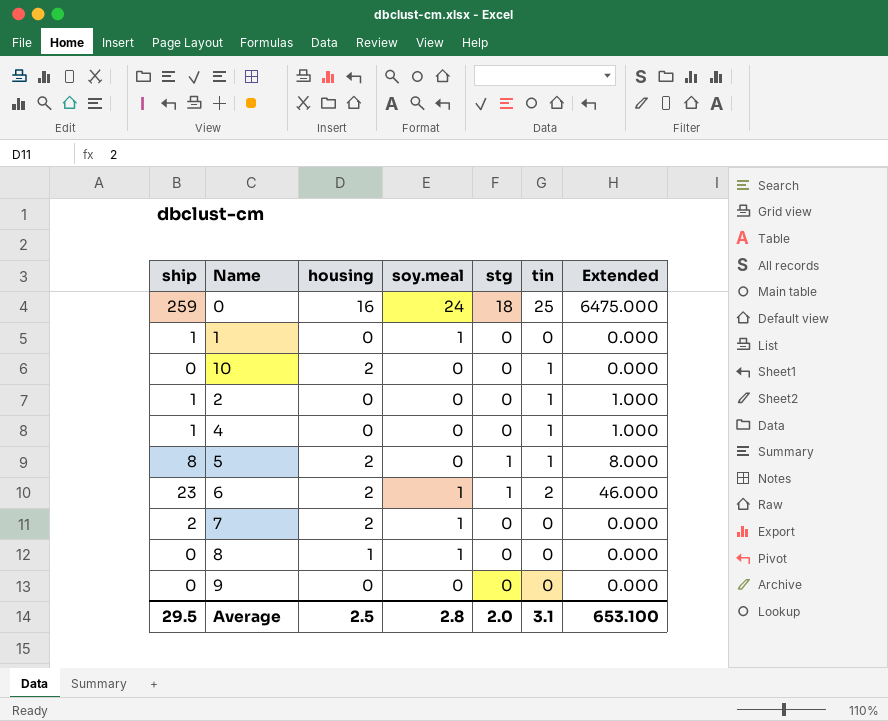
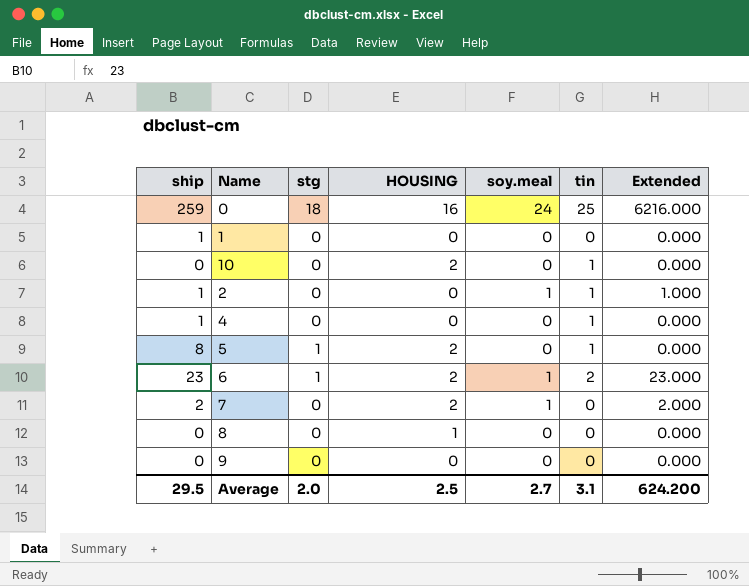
column stg | position: 5 -> 3
column name: housing -> HOUSING
column Extended | formula: [ship] * [tin] -> [ship] * [soy.meal]
1 | soy.meal: 1 -> 0
2 | soy.meal: 0 -> 1
8 | soy.meal: 1 -> 0
Average | soy.meal: 2.8 -> 2.7
Average | Extended: 653.100 -> 624.200

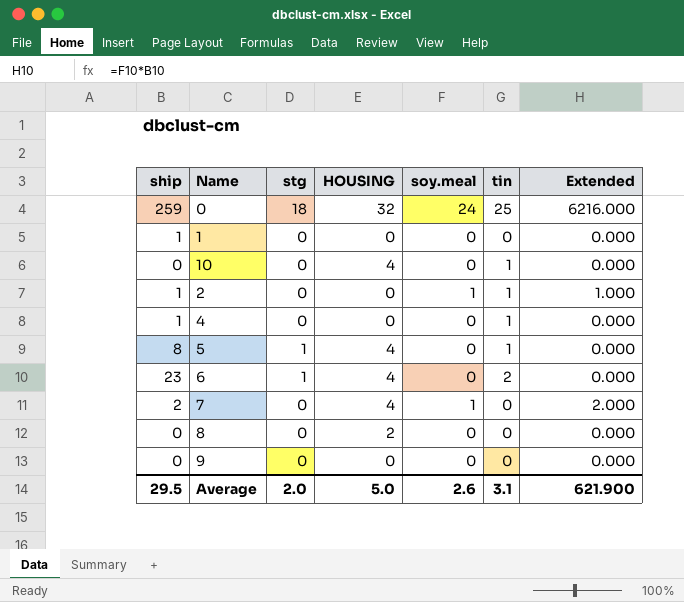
0 | HOUSING: 16 -> 32
10 | HOUSING: 2 -> 4
5 | HOUSING: 2 -> 4
6 | HOUSING: 2 -> 4
6 | soy.meal: 1 -> 0
6 | Extended: 23.000 -> 0.000
7 | HOUSING: 2 -> 4
8 | HOUSING: 1 -> 2
Average | HOUSING: 2.5 -> 5.0
Average | soy.meal: 2.7 -> 2.6
Average | Extended: 624.200 -> 621.900

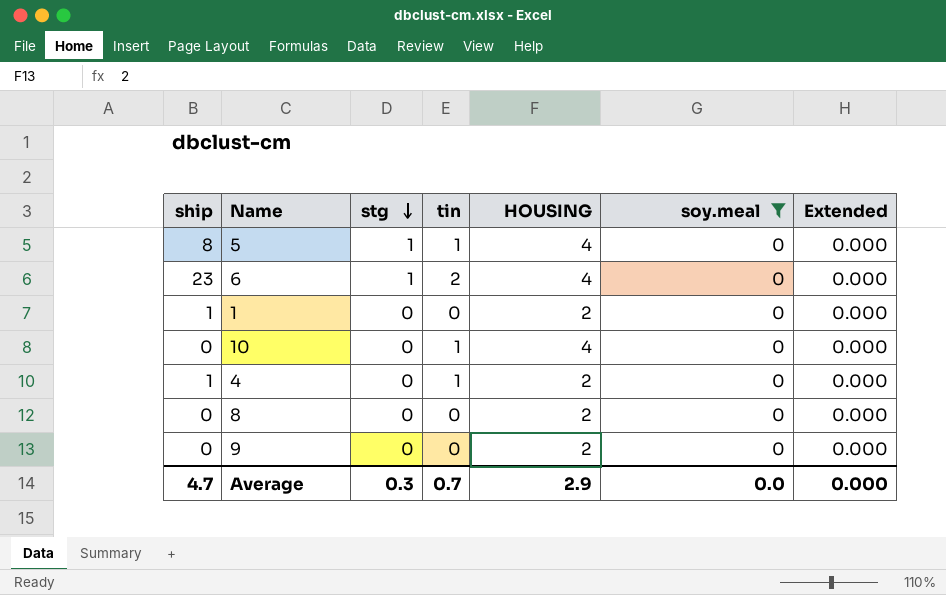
filter: none -> soy.meal = 0
row order: none -> stg descending
column tin | position: 6 -> 4
1 | HOUSING: 0 -> 2
4 | HOUSING: 0 -> 2
9 | HOUSING: 0 -> 2
Average | ship: 29.5 -> 4.7
Average | stg: 2.0 -> 0.3
Average | tin: 3.1 -> 0.7
Average | HOUSING: 5.0 -> 2.9
Average | soy.meal: 2.6 -> 0.0
Average | Extended: 621.900 -> 0.000

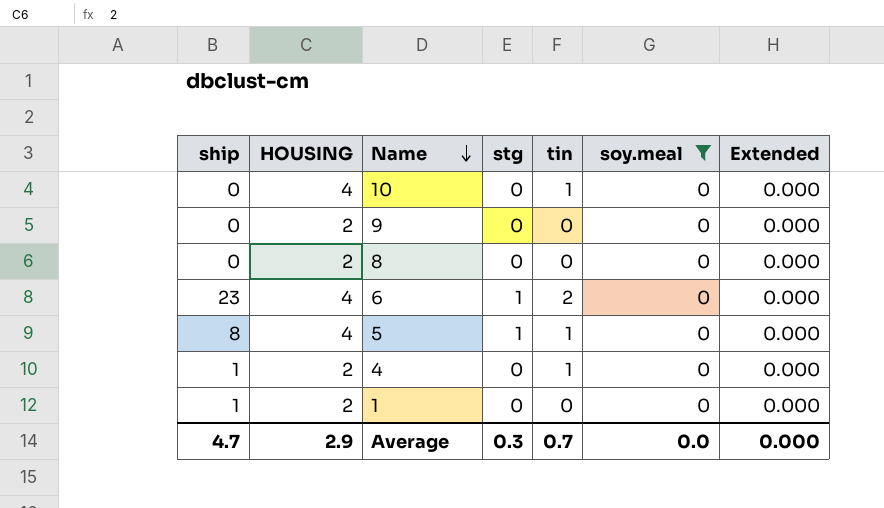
row order: stg descending -> Name descending
column HOUSING | position: 5 -> 2

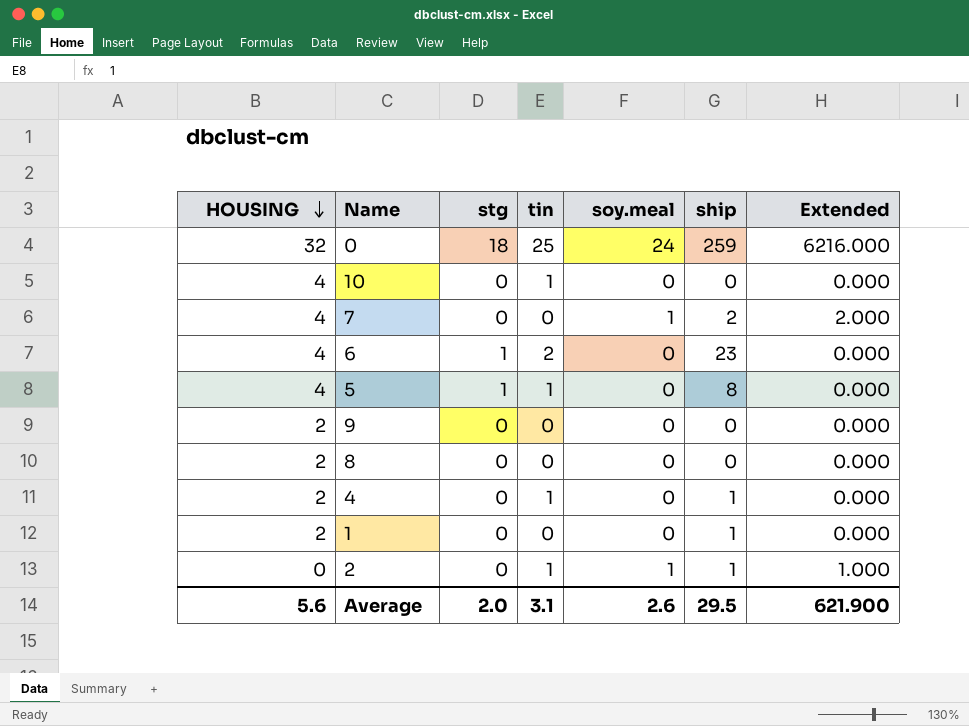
filter: soy.meal = 0 -> none
row order: Name descending -> HOUSING descending
column ship | position: 1 -> 6
Average | HOUSING: 2.9 -> 5.6
Average | stg: 0.3 -> 2.0
Average | tin: 0.7 -> 3.1
Average | soy.meal: 0.0 -> 2.6
Average | ship: 4.7 -> 29.5
Average | Extended: 0.000 -> 621.900

